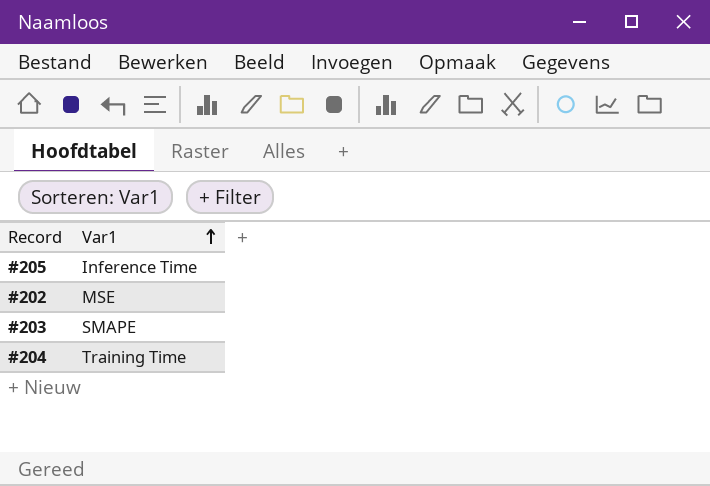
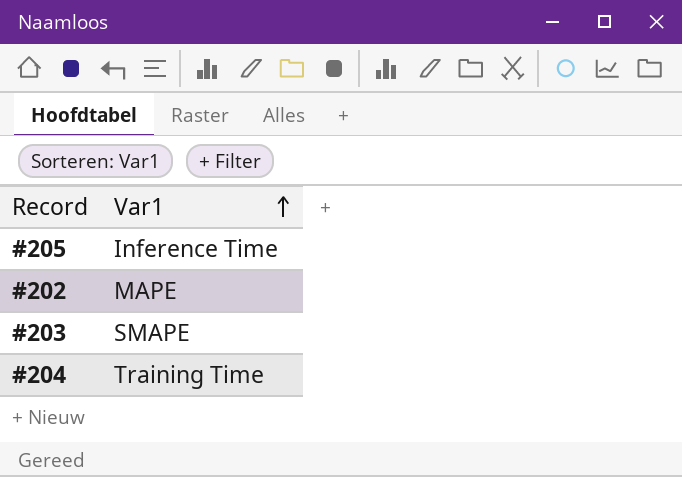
#202 | Var1: MSE -> MAPE

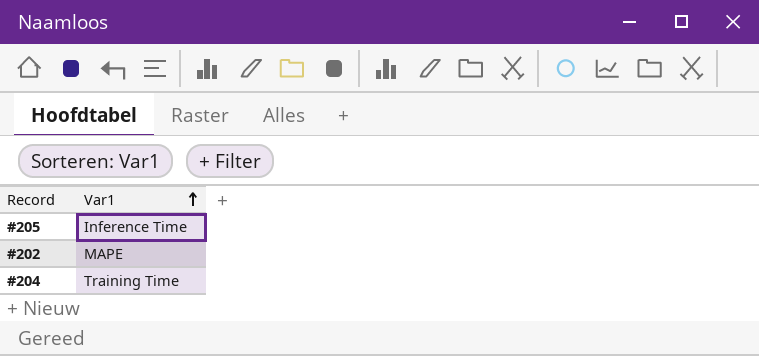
row #203: SMAPE -> none

